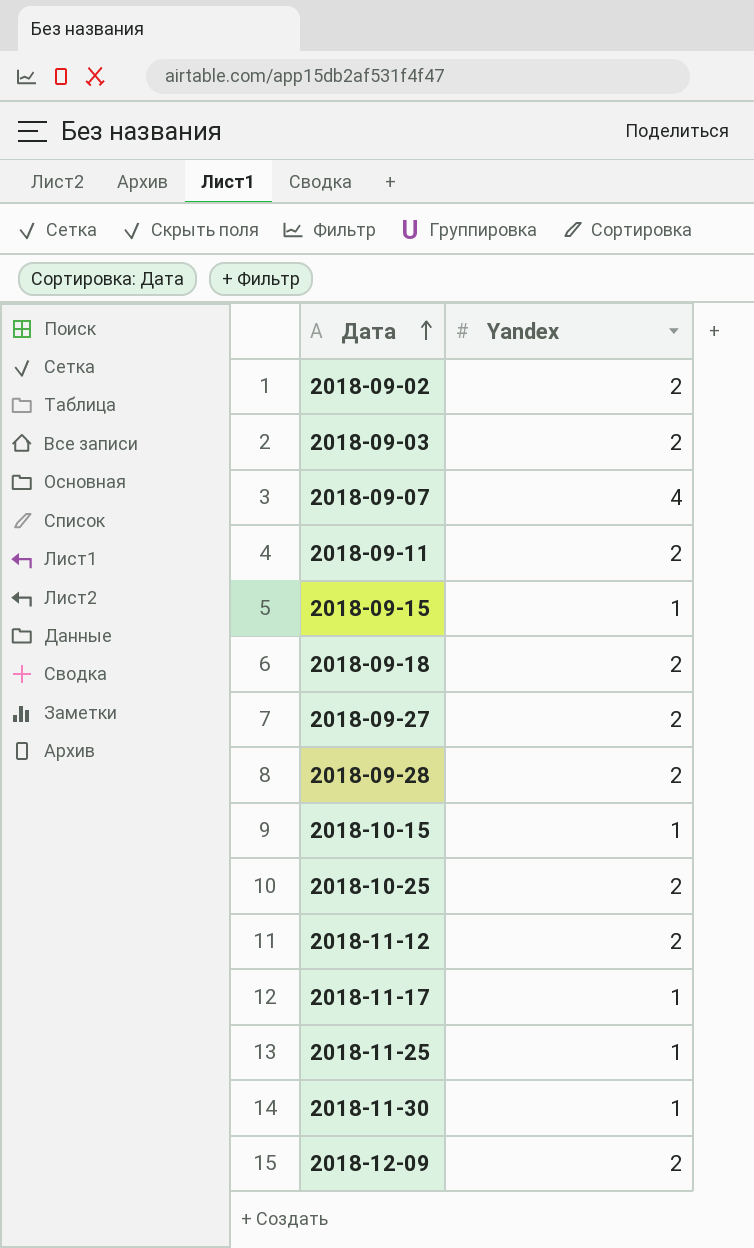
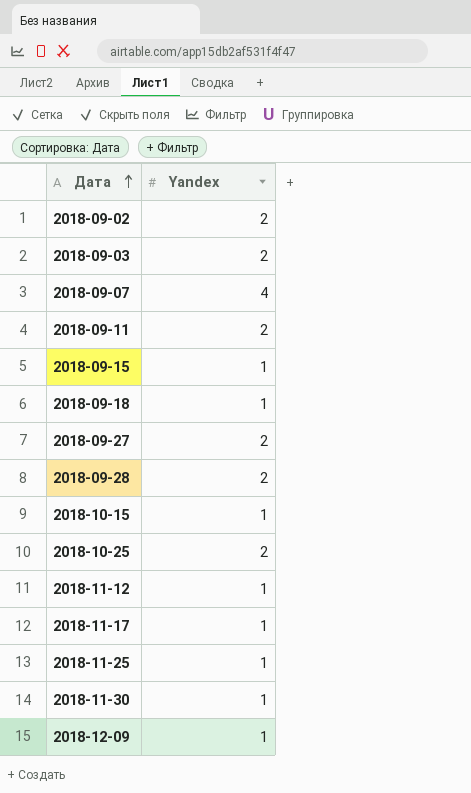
2018-09-18 | Yandex: 2 -> 1
2018-11-12 | Yandex: 2 -> 1
2018-12-09 | Yandex: 2 -> 1

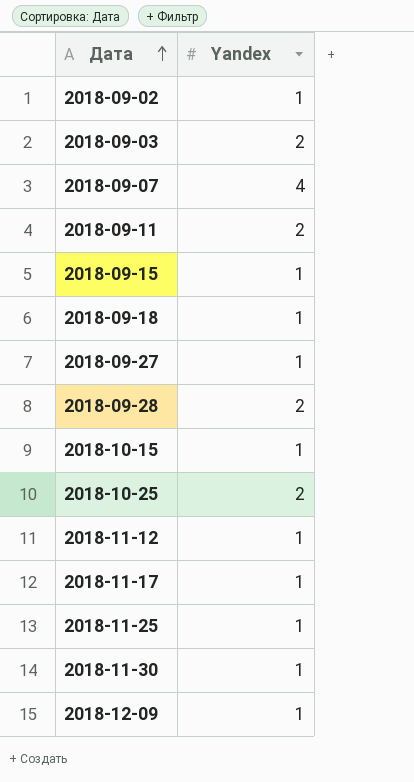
2018-09-02 | Yandex: 2 -> 1
2018-09-27 | Yandex: 2 -> 1

